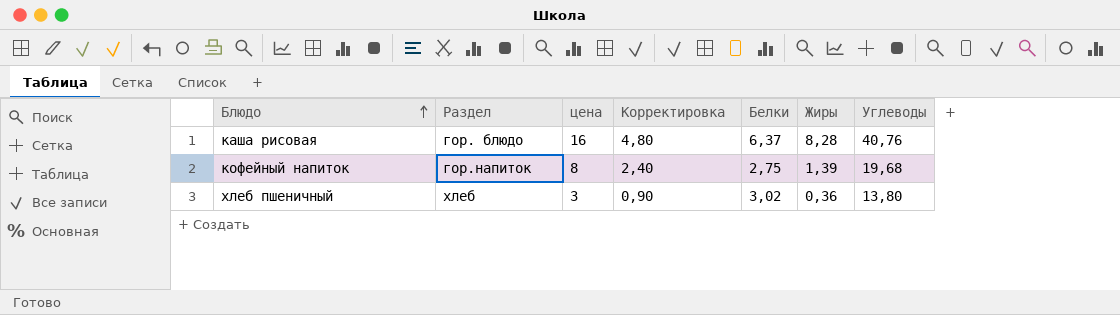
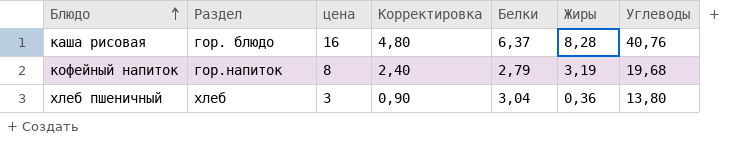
кофейный напиток | Белки: 2,75 -> 2,79
кофейный напиток | Жиры: 1,39 -> 3,19
хлеб пшеничный | Белки: 3,02 -> 3,04

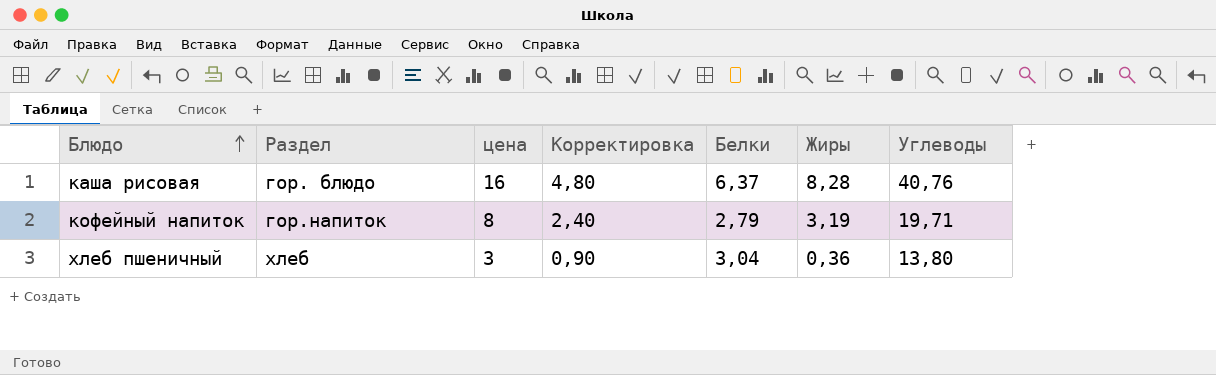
кофейный напиток | Углеводы: 19,68 -> 19,71

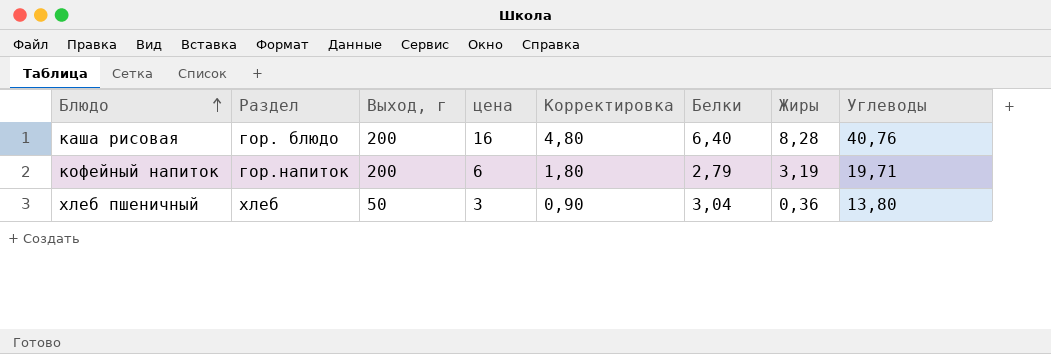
column Выход, г | position: none -> 3
каша рисовая | Белки: 6,37 -> 6,40
кофейный напиток | цена: 8 -> 6
кофейный напиток | Корректировка: 2,40 -> 1,80

